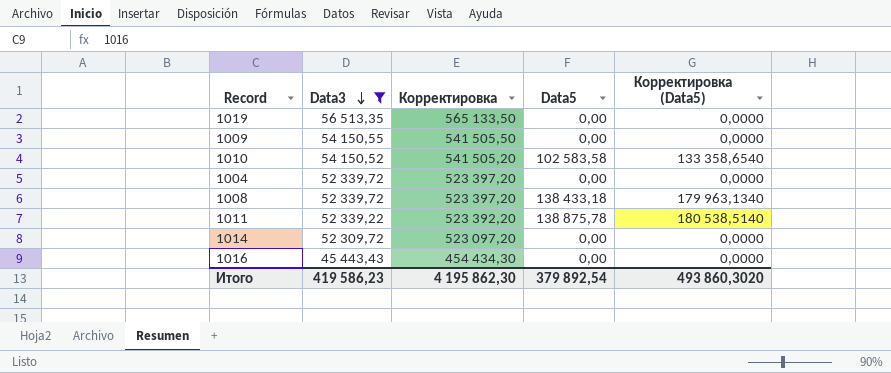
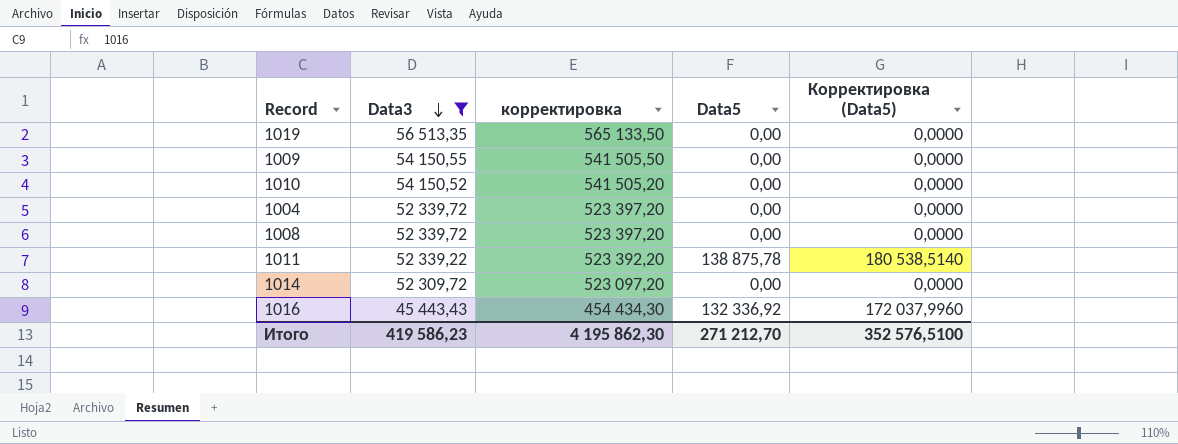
column name: Корректировка -> корректировка
1010 | Data5: 102 583,58 -> 0,00
1010 | Корректировка (Data5): 133 358,6540 -> 0,0000
1008 | Data5: 138 433,18 -> 0,00
1008 | Корректировка (Data5): 179 963,1340 -> 0,0000
1016 | Data5: 0,00 -> 132 336,92
1016 | Корректировка (Data5): 0,0000 -> 172 037,9960
Итого | Data5: 379 892,54 -> 271 212,70
Итого | Корректировка (Data5): 493 860,3020 -> 352 576,5100

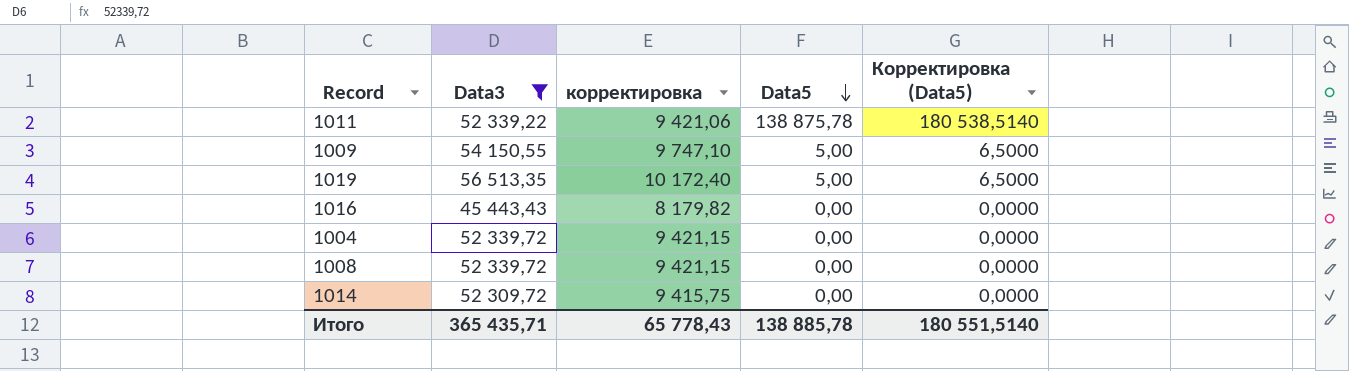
row order: Data3 descending -> Data5 descending
column корректировка | formula: [Data3] * 10 -> [Data3] * 0,18
row 1010: 54 150,52 | 541 505,20 | 0,00 | 0,0000 -> none
1009 | Data5: 0,00 -> 5,00
1009 | Корректировка (Data5): 0,0000 -> 6,5000
1019 | Data5: 0,00 -> 5,00
1019 | Корректировка (Data5): 0,0000 -> 6,5000
1016 | Data5: 132 336,92 -> 0,00
1016 | Корректировка (Data5): 172 037,9960 -> 0,0000
Итого | Data3: 419 586,23 -> 365 435,71
Итого | корректировка: 4 195 862,30 -> 65 778,43
Итого | Data5: 271 212,70 -> 138 885,78
Итого | Корректировка (Data5): 352 576,5100 -> 180 551,5140

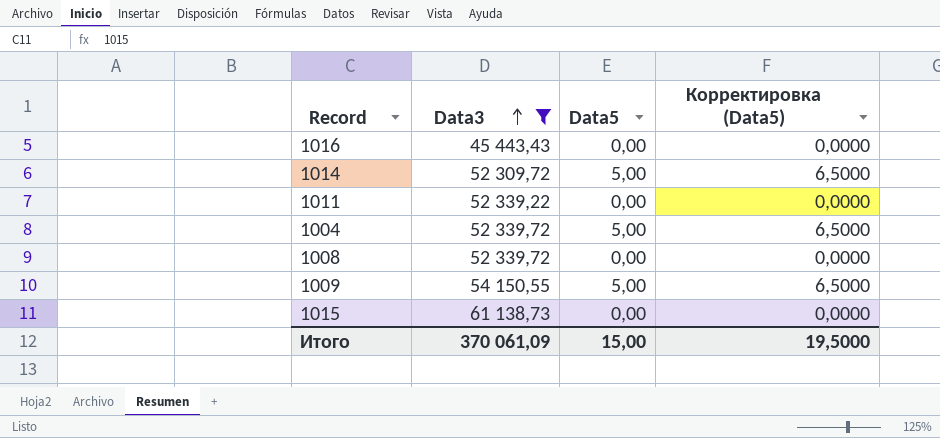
row order: Data5 descending -> Data3 ascending
column корректировка | formula: [Data3] * 0,18 -> none
row 1019: 56 513,35 | 10 172,40 | 5,00 | 6,5000 -> none
1014 | Data5: 0,00 -> 5,00
1014 | Корректировка (Data5): 0,0000 -> 6,5000
1011 | Data5: 138 875,78 -> 0,00
1011 | Корректировка (Data5): 180 538,5140 -> 0,0000
1004 | Data5: 0,00 -> 5,00
1004 | Корректировка (Data5): 0,0000 -> 6,5000
row 1015: none -> 61 138,73 | 0,00 | 0,0000
Итого | Data3: 365 435,71 -> 370 061,09
Итого | Data5: 138 885,78 -> 15,00
Итого | Корректировка (Data5): 180 551,5140 -> 19,5000

